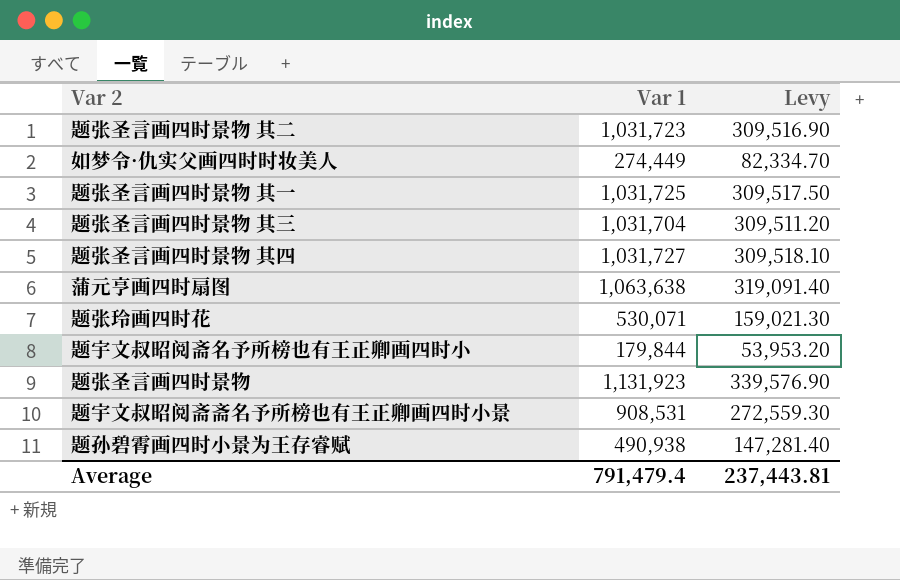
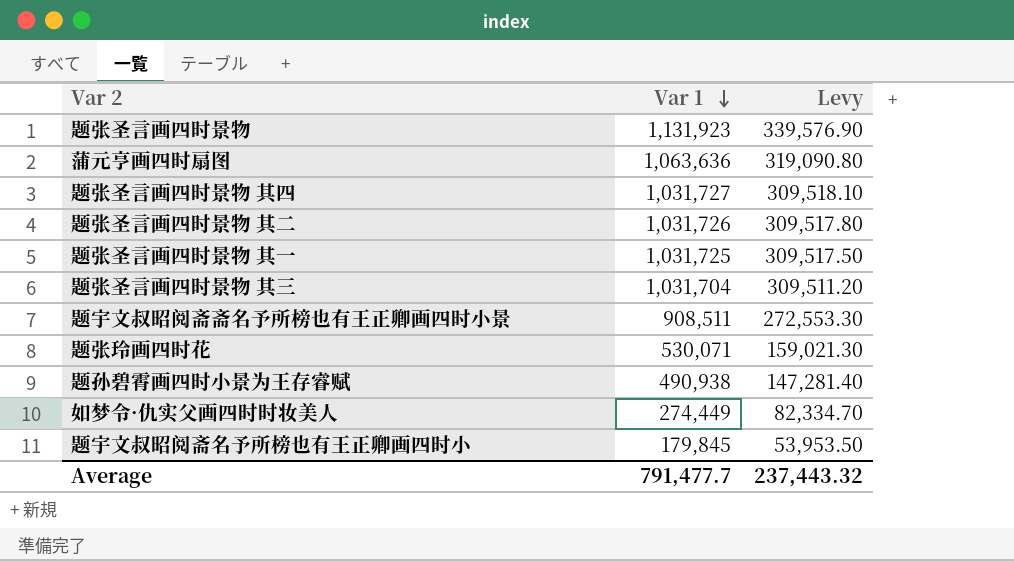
row order: none -> Var 1 descending
蒲元亨画四时扇图 | Var 1: 1,063,638 -> 1,063,636
蒲元亨画四时扇图 | Levy: 319,091.40 -> 319,090.80
题张圣言画四时景物 其二 | Var 1: 1,031,723 -> 1,031,726
题张圣言画四时景物 其二 | Levy: 309,516.90 -> 309,517.80
题宇文叔昭阅斋斋名予所榜也有王正卿画四时小景 | Var 1: 908,531 -> 908,511
题宇文叔昭阅斋斋名予所榜也有王正卿画四时小景 | Levy: 272,559.30 -> 272,553.30
题宇文叔昭阅斋名予所榜也有王正卿画四时小 | Var 1: 179,844 -> 179,845
题宇文叔昭阅斋名予所榜也有王正卿画四时小 | Levy: 53,953.20 -> 53,953.50
Average | Var 1: 791,479.4 -> 791,477.7
Average | Levy: 237,443.81 -> 237,443.32

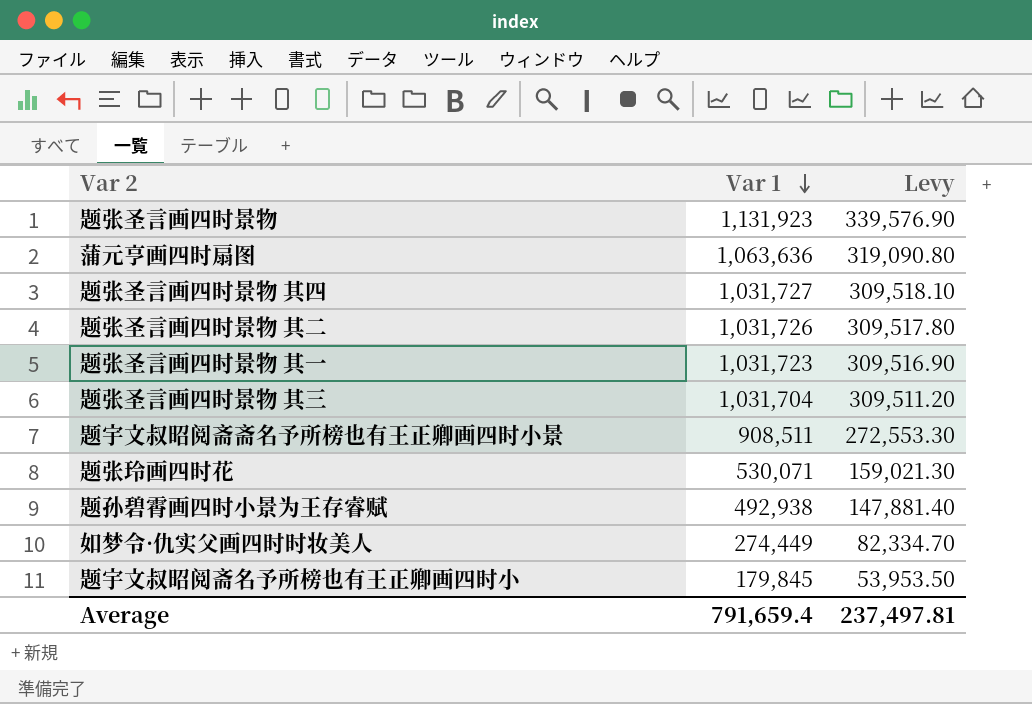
题张圣言画四时景物 其一 | Var 1: 1,031,725 -> 1,031,723
题张圣言画四时景物 其一 | Levy: 309,517.50 -> 309,516.90
题孙碧霄画四时小景为王存睿赋 | Var 1: 490,938 -> 492,938
题孙碧霄画四时小景为王存睿赋 | Levy: 147,281.40 -> 147,881.40
Average | Var 1: 791,477.7 -> 791,659.4
Average | Levy: 237,443.32 -> 237,497.81

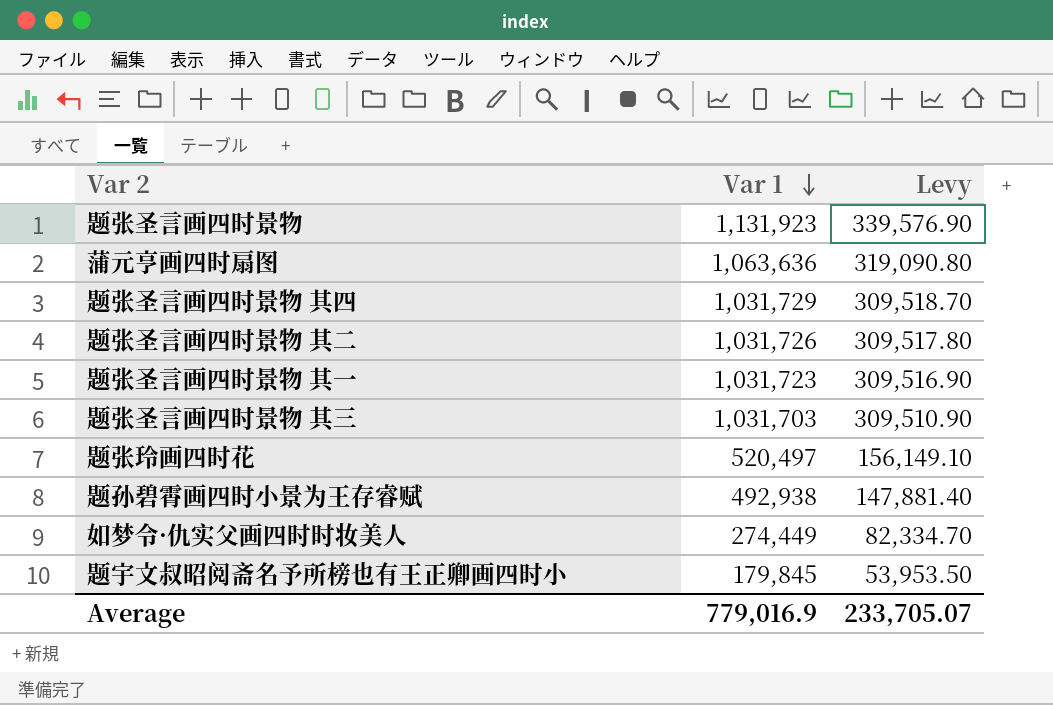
row 题宇文叔昭阅斋斋名予所榜也有王正卿画四时小景: 908,511 | 272,553.30 -> none
题张圣言画四时景物 其四 | Var 1: 1,031,727 -> 1,031,729
题张圣言画四时景物 其四 | Levy: 309,518.10 -> 309,518.70
题张圣言画四时景物 其三 | Var 1: 1,031,704 -> 1,031,703
题张圣言画四时景物 其三 | Levy: 309,511.20 -> 309,510.90
题张玲画四时花 | Var 1: 530,071 -> 520,497
题张玲画四时花 | Levy: 159,021.30 -> 156,149.10
Average | Var 1: 791,659.4 -> 779,016.9
Average | Levy: 237,497.81 -> 233,705.07

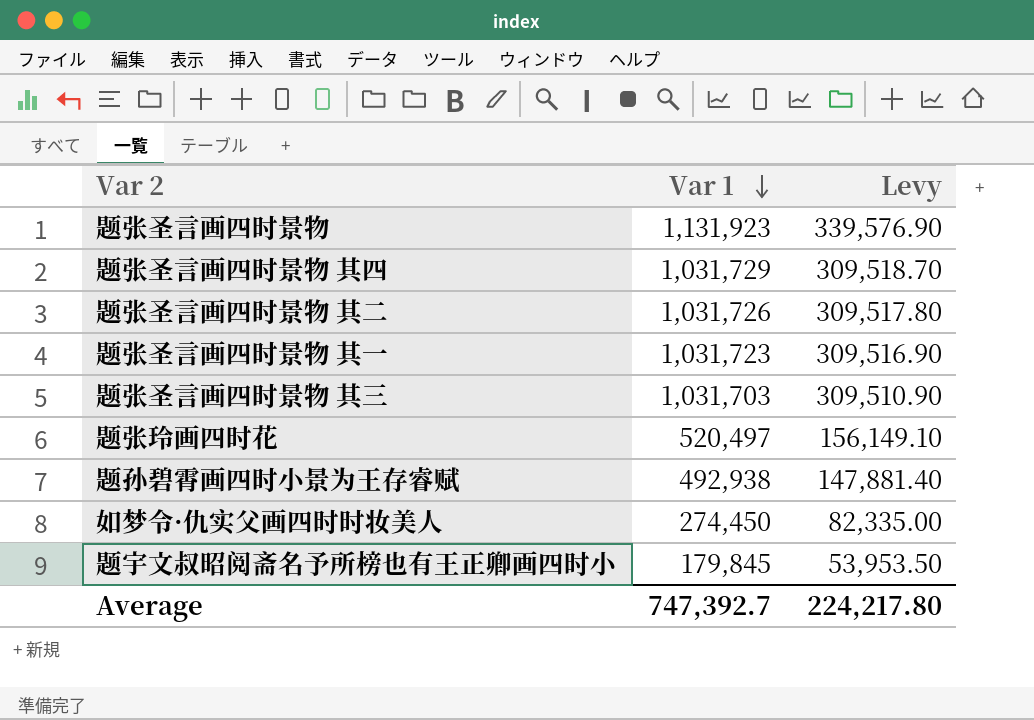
row 蒲元亨画四时扇图: 1,063,636 | 319,090.80 -> none
如梦令·仇实父画四时时妆美人 | Var 1: 274,449 -> 274,450
如梦令·仇实父画四时时妆美人 | Levy: 82,334.70 -> 82,335.00
Average | Var 1: 779,016.9 -> 747,392.7
Average | Levy: 233,705.07 -> 224,217.80

